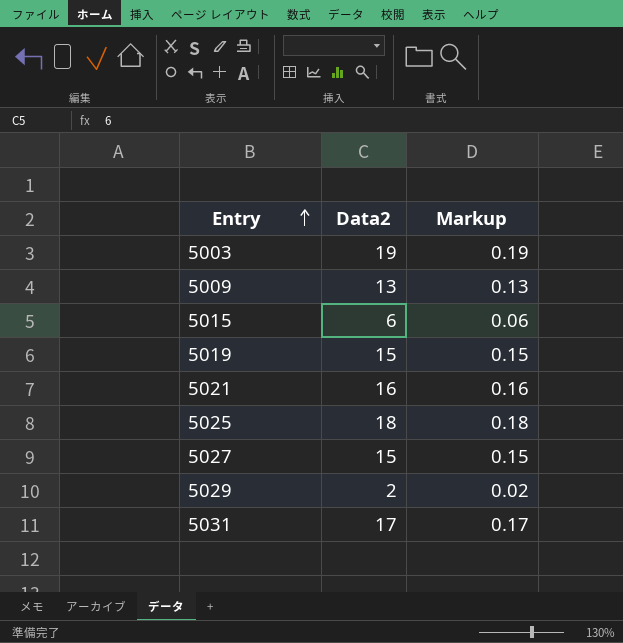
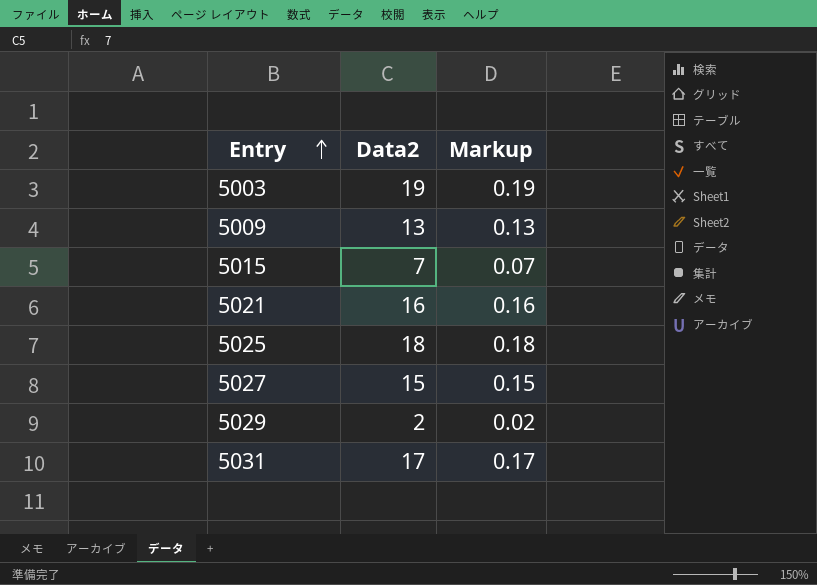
row 5019: 15 | 0.15 -> none
5015 | Data2: 6 -> 7
5015 | Markup: 0.06 -> 0.07

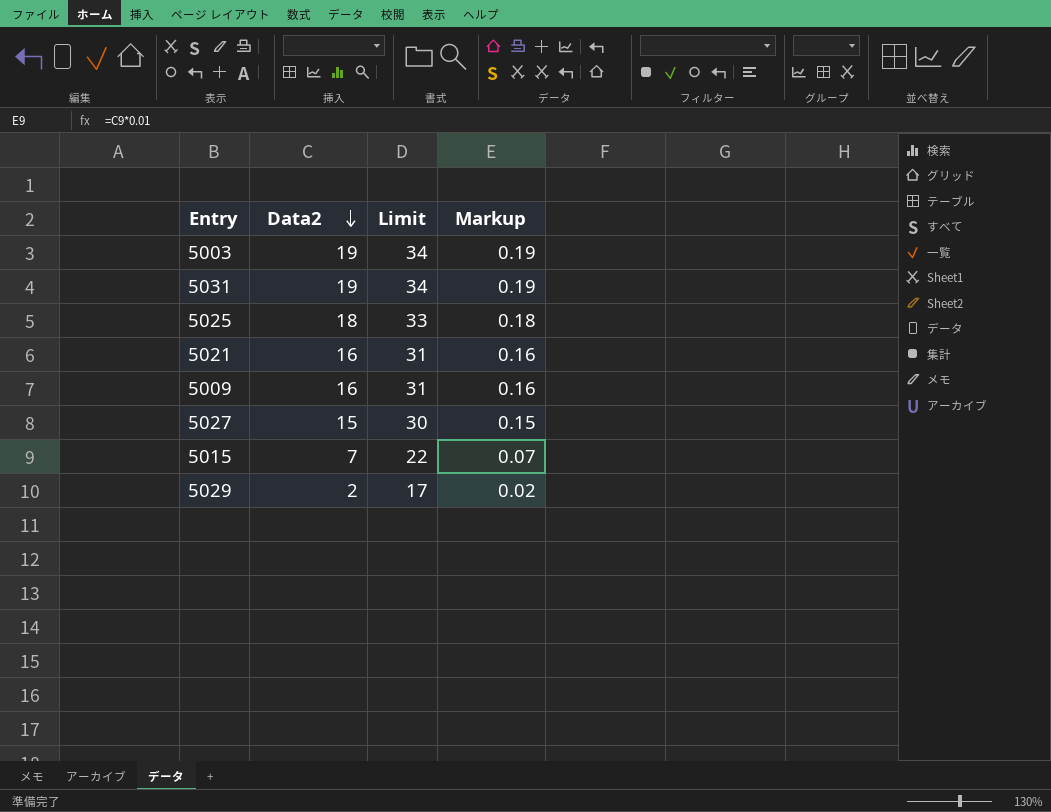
row order: Entry ascending -> Data2 descending
column Limit | formula: none -> [Data2] + 15
5031 | Data2: 17 -> 19
5031 | Markup: 0.17 -> 0.19
5009 | Data2: 13 -> 16
5009 | Markup: 0.13 -> 0.16

